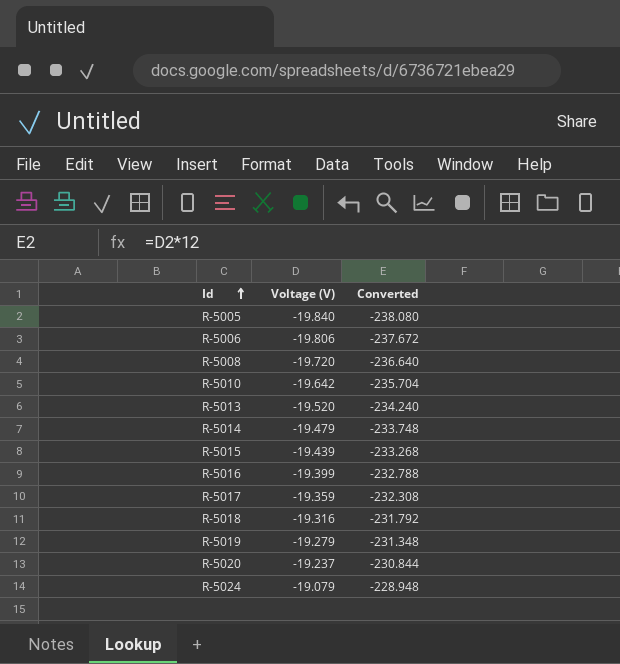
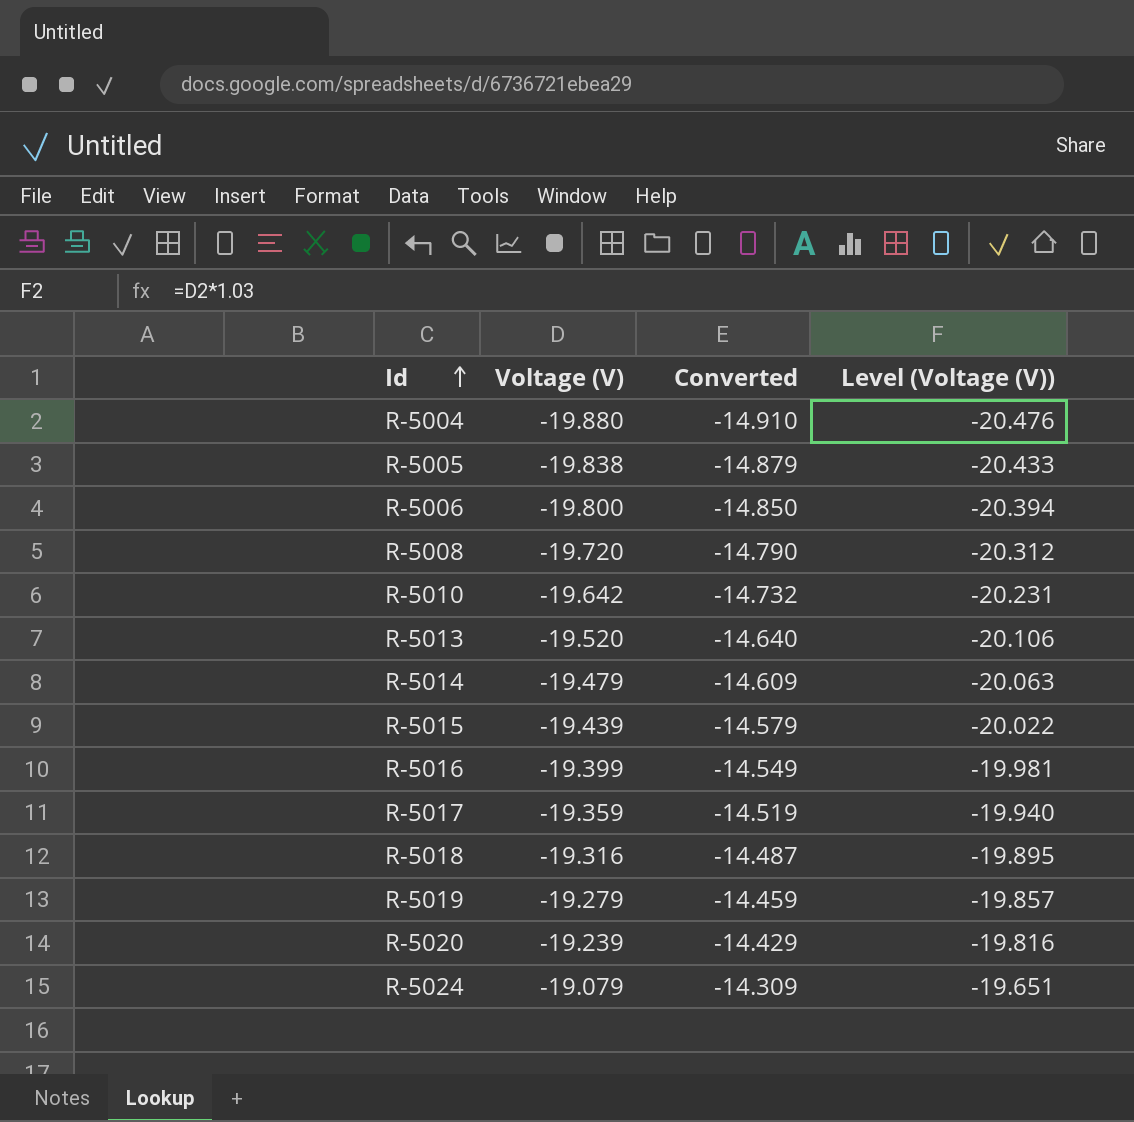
column Converted | formula: [Voltage (V)] * 12 -> [Voltage (V)] * 0.75
column Level (Voltage (V)) | formula: none -> [Voltage (V)] * 1.03
row R-5004: none -> -19.880 | -14.910 | -20.476
R-5005 | Voltage (V): -19.840 -> -19.838
R-5006 | Voltage (V): -19.806 -> -19.800
R-5020 | Voltage (V): -19.237 -> -19.239

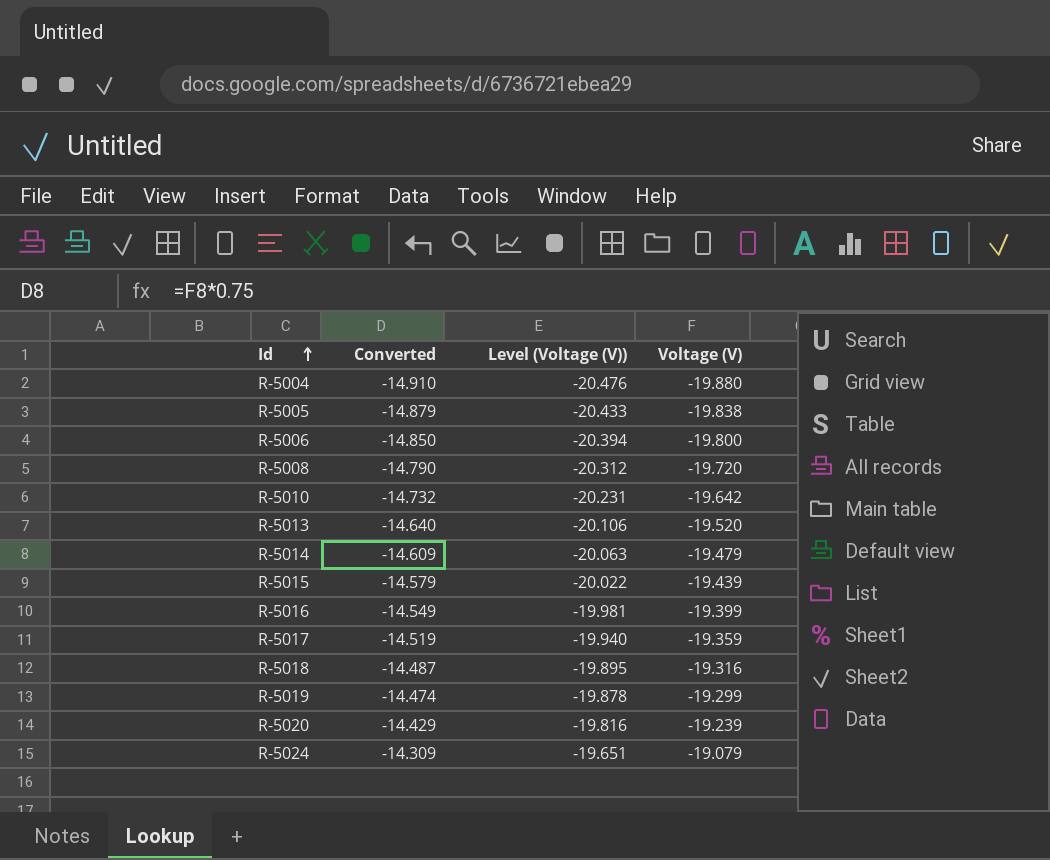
column Voltage (V) | position: 2 -> 4
R-5019 | Converted: -14.459 -> -14.474
R-5019 | Level (Voltage (V)): -19.857 -> -19.878
R-5019 | Voltage (V): -19.279 -> -19.299

